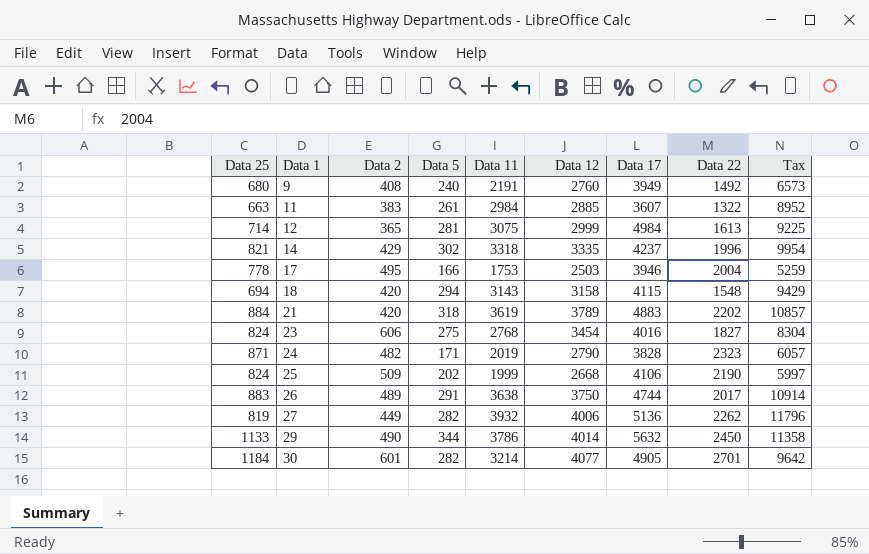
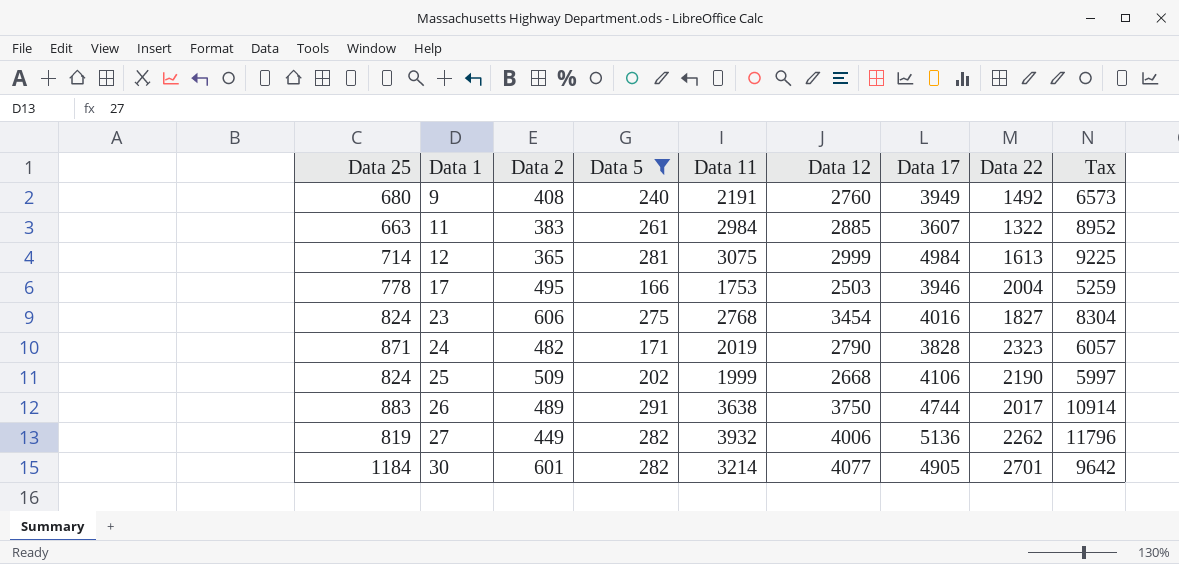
filter: none -> Data 5 <= 291

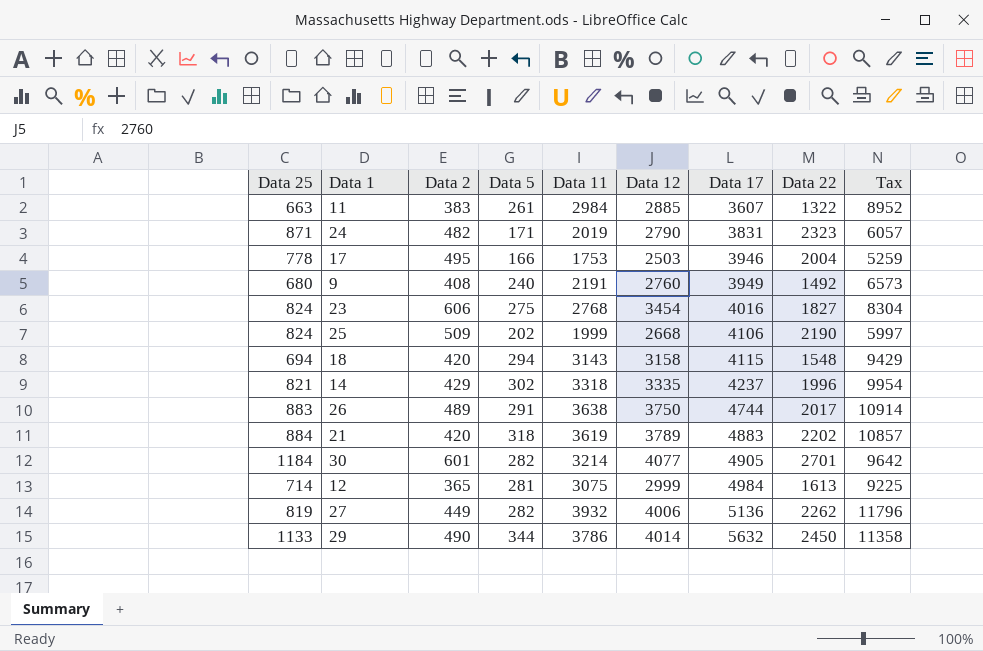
filter: Data 5 <= 291 -> none
row order: Data 1 ascending -> Data 17 ascending
24 | Data 17: 3828 -> 3831

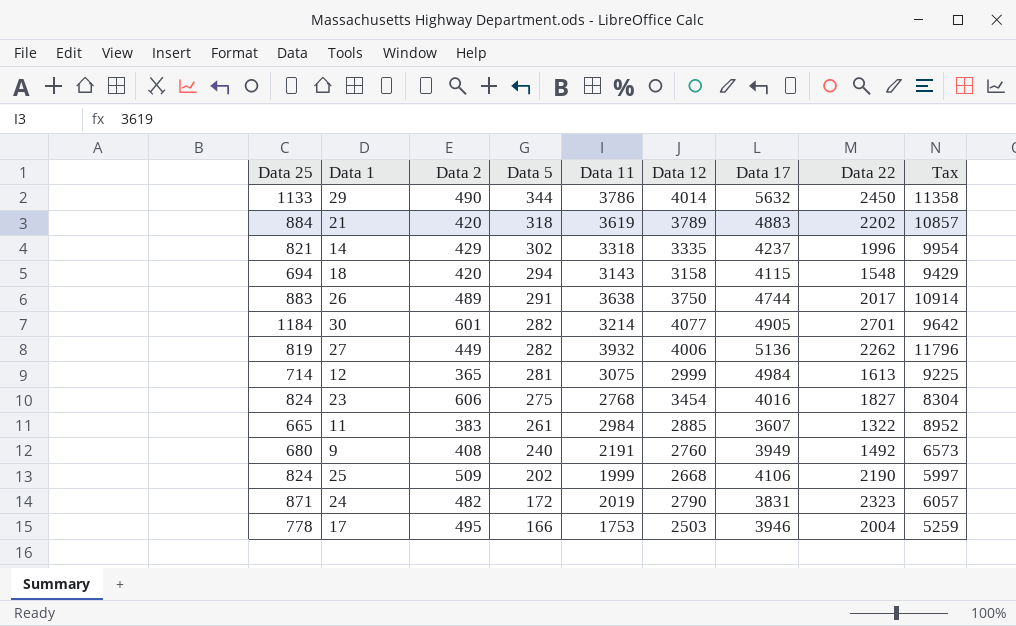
row order: Data 17 ascending -> Data 5 descending
11 | Data 25: 663 -> 665
24 | Data 5: 171 -> 172

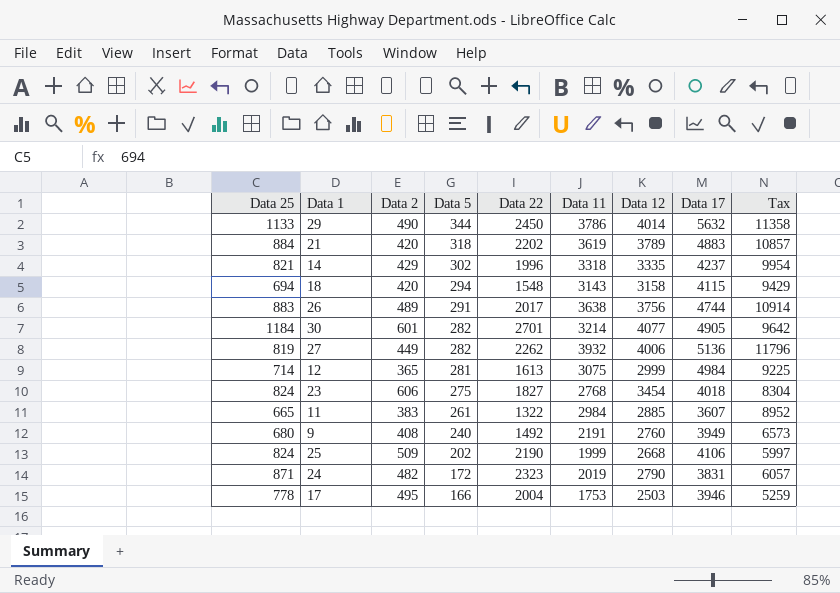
column Data 22 | position: 8 -> 5
26 | Data 12: 3750 -> 3756
23 | Data 17: 4016 -> 4018

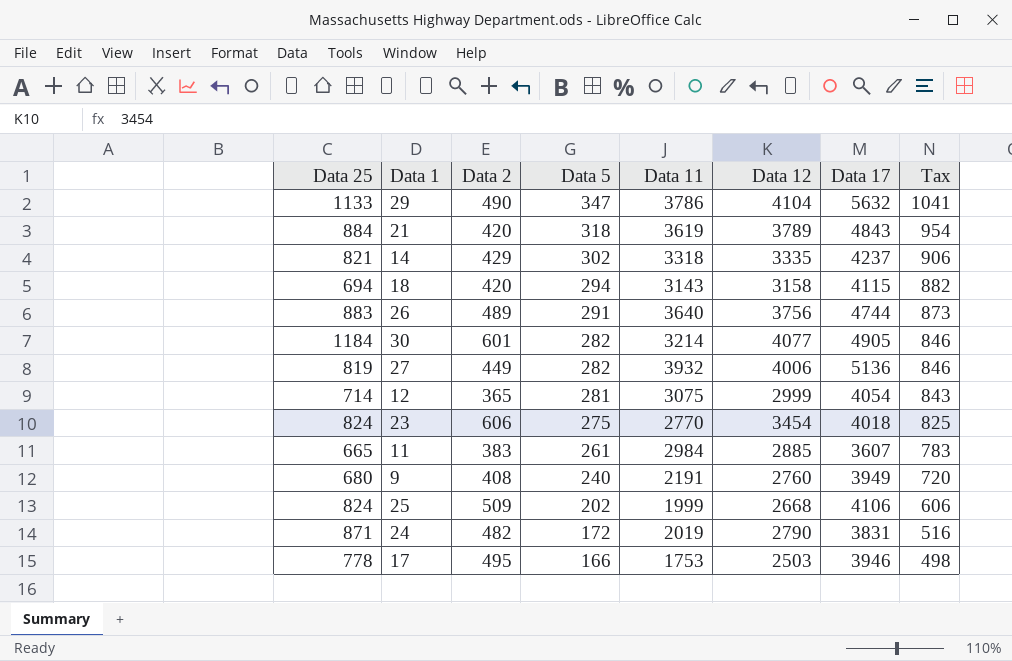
column Data 22 | position: 5 -> none
column Tax | formula: [Data 11] * 3 -> [Data 5] * 3
29 | Data 5: 344 -> 347
29 | Data 12: 4014 -> 4104
21 | Data 17: 4883 -> 4843
26 | Data 11: 3638 -> 3640
12 | Data 17: 4984 -> 4054
23 | Data 11: 2768 -> 2770

